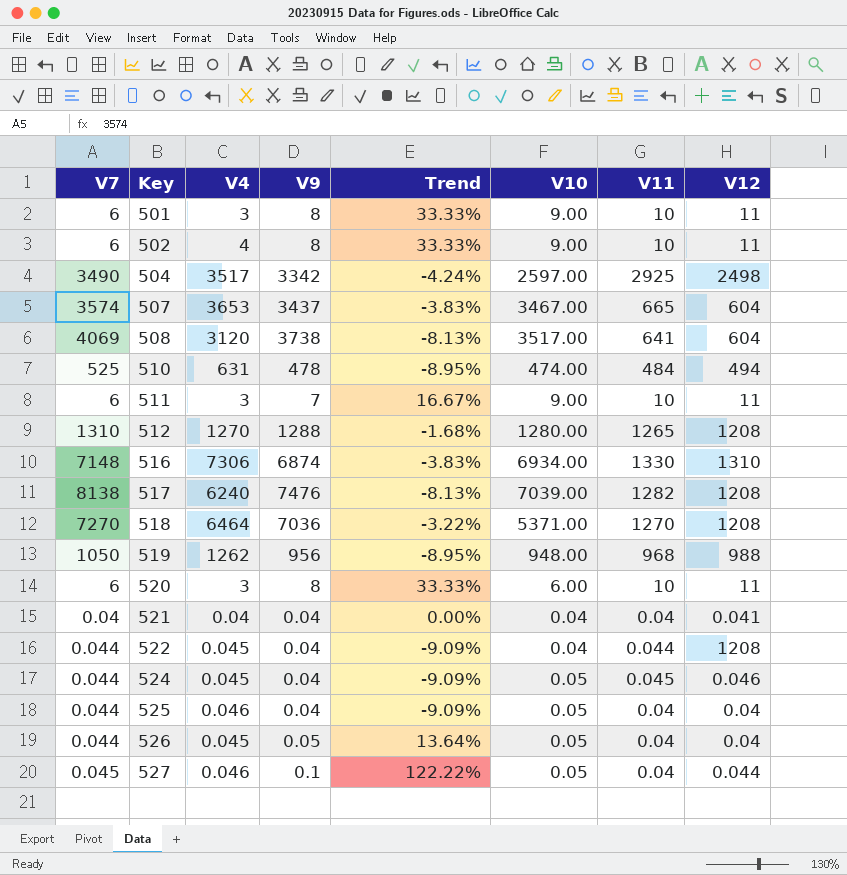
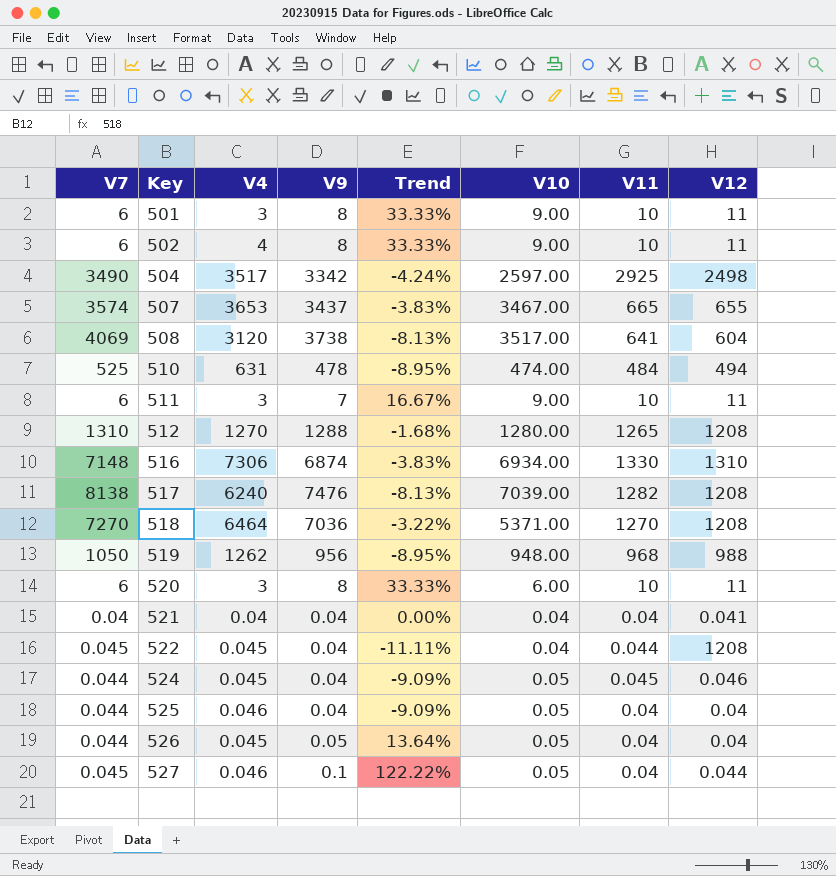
507 | V12: 604 -> 655
522 | V7: 0.044 -> 0.045
522 | Trend: -9.09% -> -11.11%

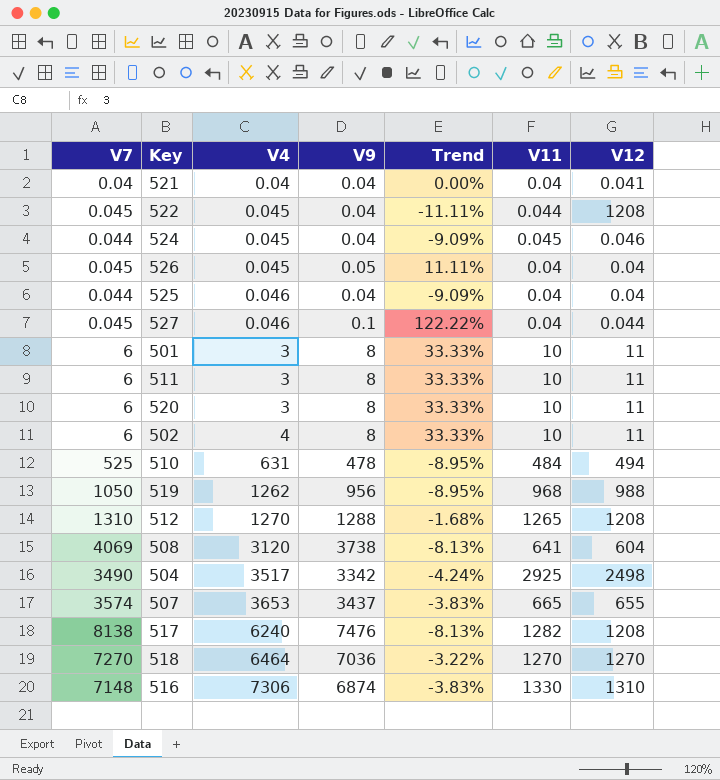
row order: Key ascending -> V4 ascending
column V10 | position: 6 -> none
526 | V7: 0.044 -> 0.045
526 | Trend: 13.64% -> 11.11%
511 | V9: 7 -> 8
511 | Trend: 16.67% -> 33.33%
518 | V12: 1208 -> 1270

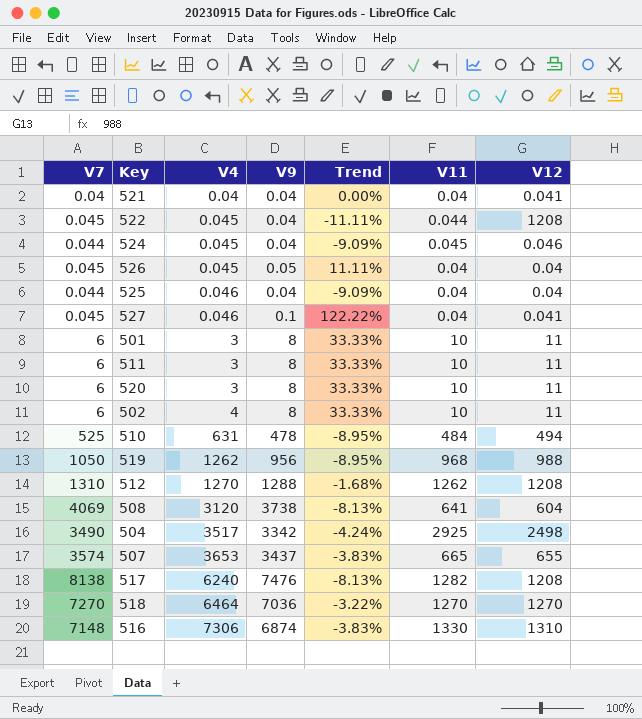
527 | V12: 0.044 -> 0.041
512 | V11: 1265 -> 1262

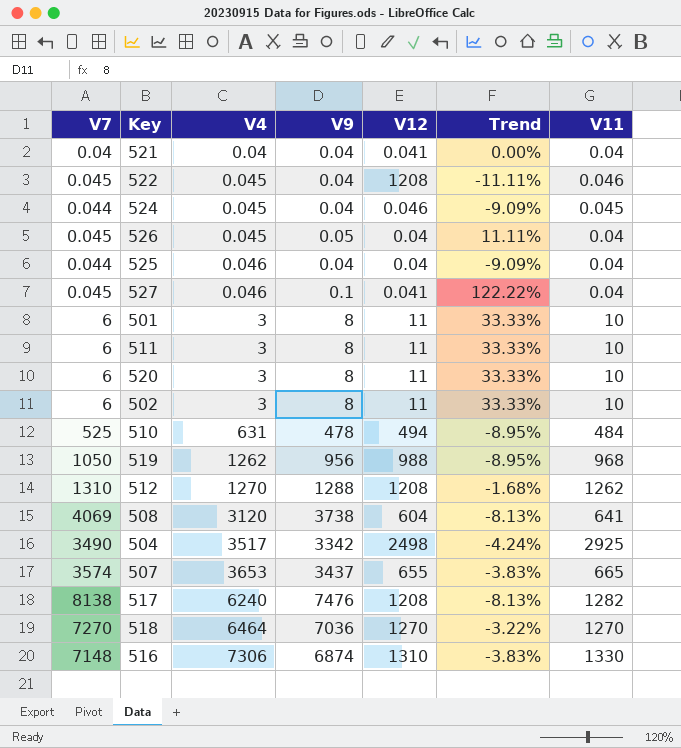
column V12 | position: 7 -> 5
522 | V11: 0.044 -> 0.046
502 | V4: 4 -> 3

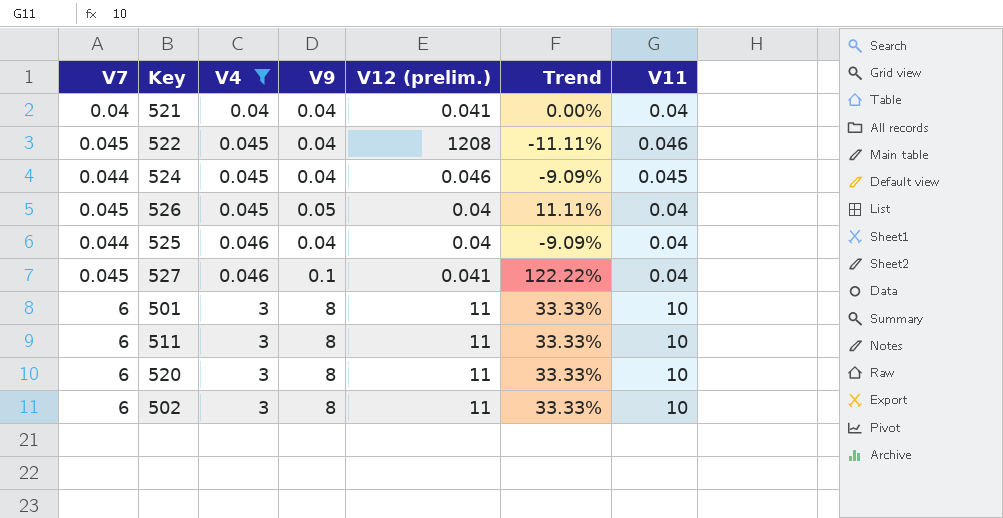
filter: none -> V4 <= 3
column name: V12 -> V12 (prelim.)

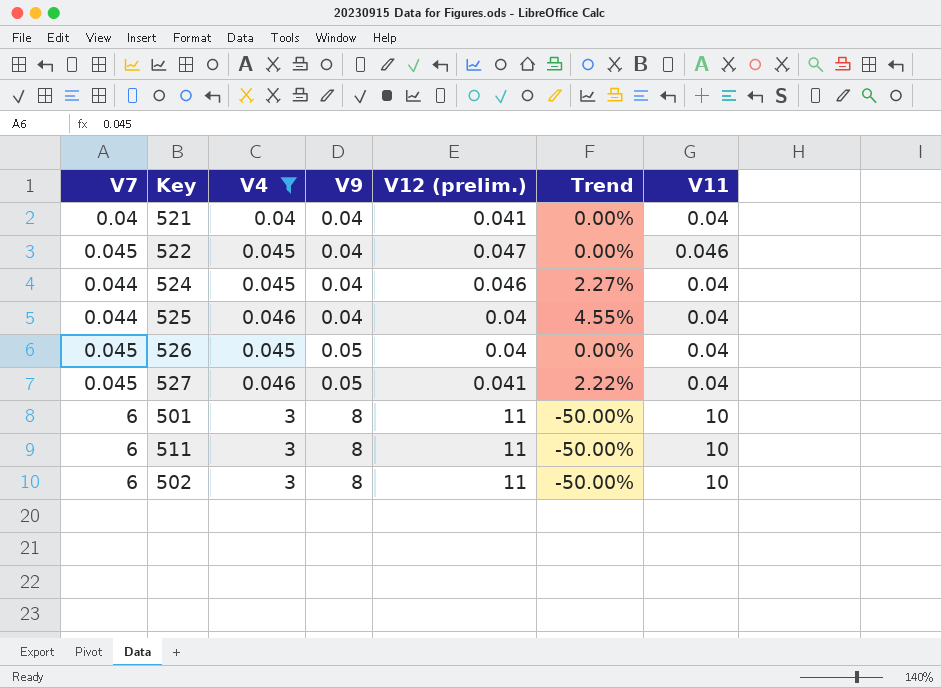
row order: V4 ascending -> V9 ascending
column Trend | formula: ([V9] - [V7]) / [V7] -> ([V4] - [V7]) / [V7]
row 520: 6 | 3 | 8 | 11 | 33.33% | 10 -> none
522 | V12 (prelim.): 1208 -> 0.047
524 | V11: 0.045 -> 0.04
527 | V9: 0.1 -> 0.05

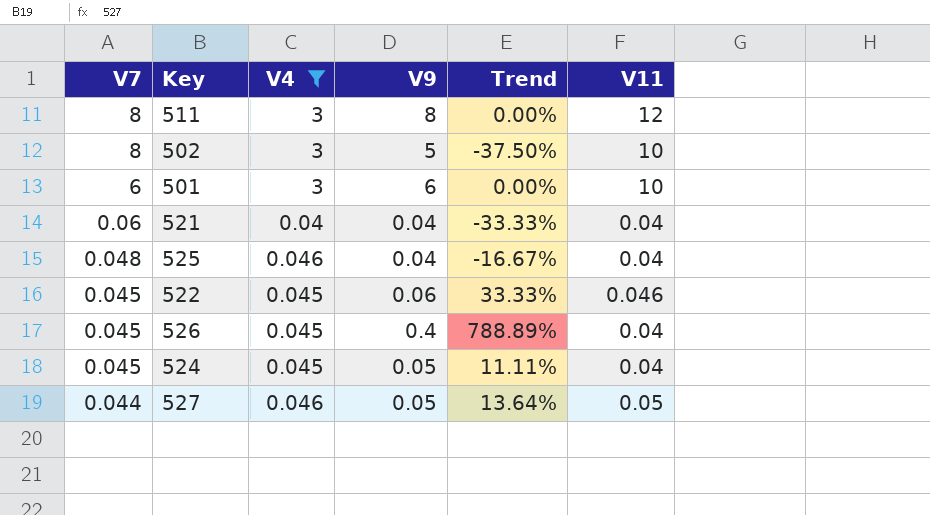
row order: V9 ascending -> V7 descending
column V12 (prelim.) | position: 5 -> none
column Trend | formula: ([V4] - [V7]) / [V7] -> ([V9] - [V7]) / [V7]
511 | V7: 6 -> 8
511 | V11: 10 -> 12
502 | V7: 6 -> 8
502 | V9: 8 -> 5
501 | V9: 8 -> 6
521 | V7: 0.04 -> 0.06
525 | V7: 0.044 -> 0.048
522 | V9: 0.04 -> 0.06
526 | V9: 0.05 -> 0.4
524 | V7: 0.044 -> 0.045
524 | V9: 0.04 -> 0.05
527 | V7: 0.045 -> 0.044
527 | V11: 0.04 -> 0.05

